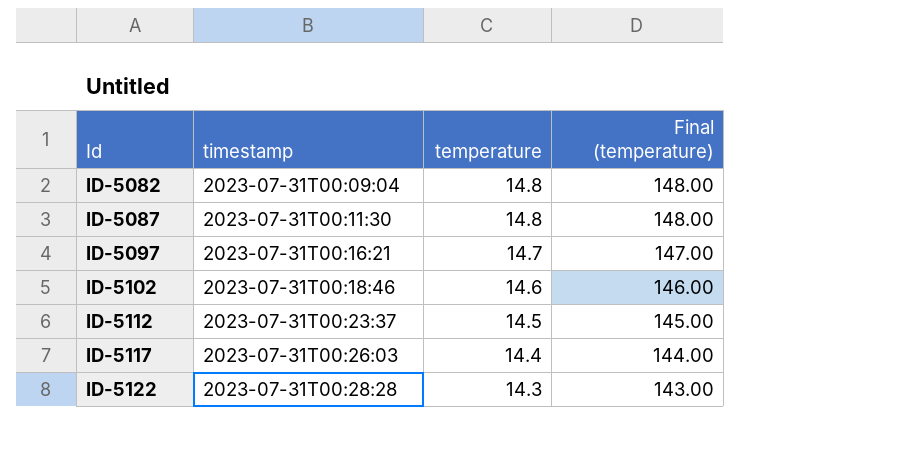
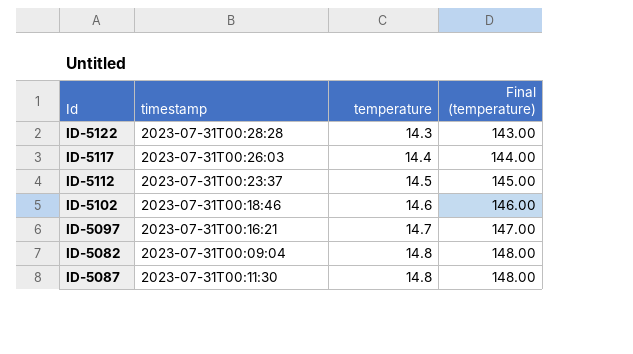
row order: Id ascending -> temperature ascending

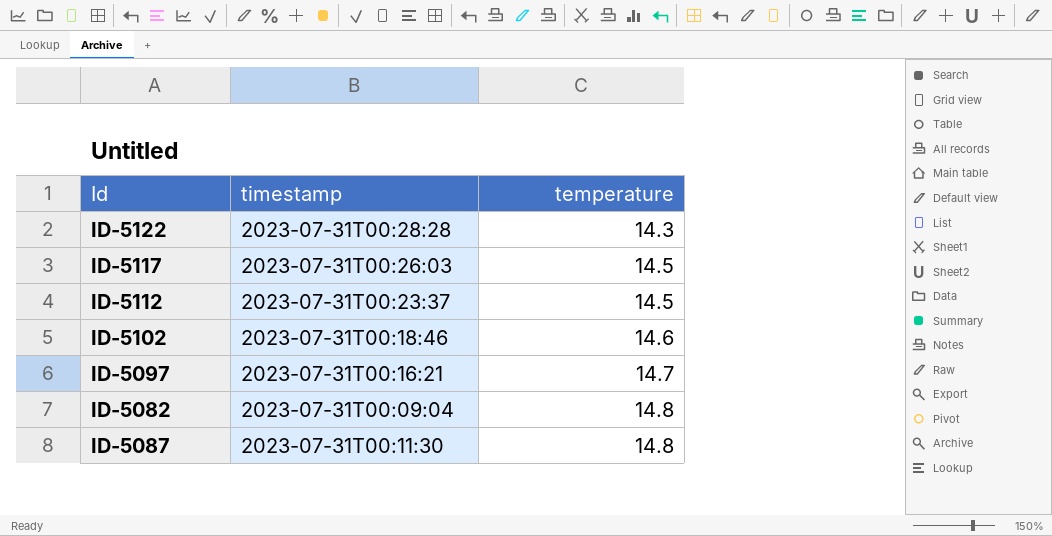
column Final (temperature) | formula: [temperature] * 10 -> none
ID-5117 | temperature: 14.4 -> 14.5

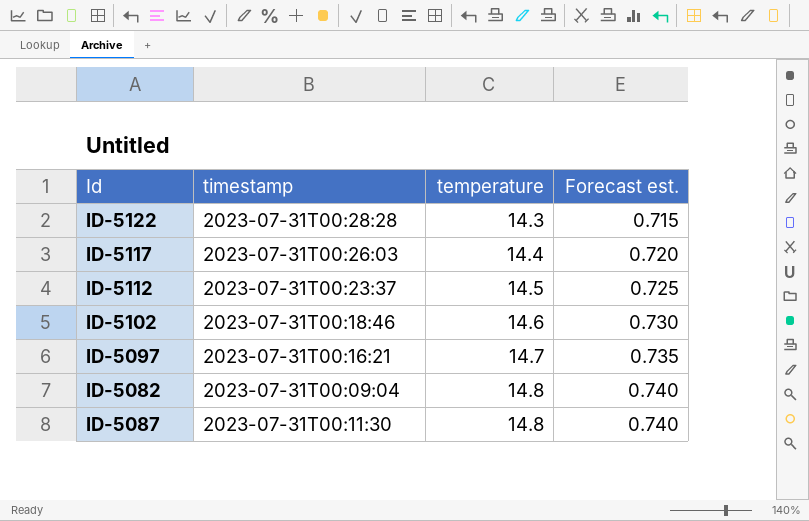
column Forecast est. | formula: none -> [temperature] * 0.05
ID-5117 | temperature: 14.5 -> 14.4

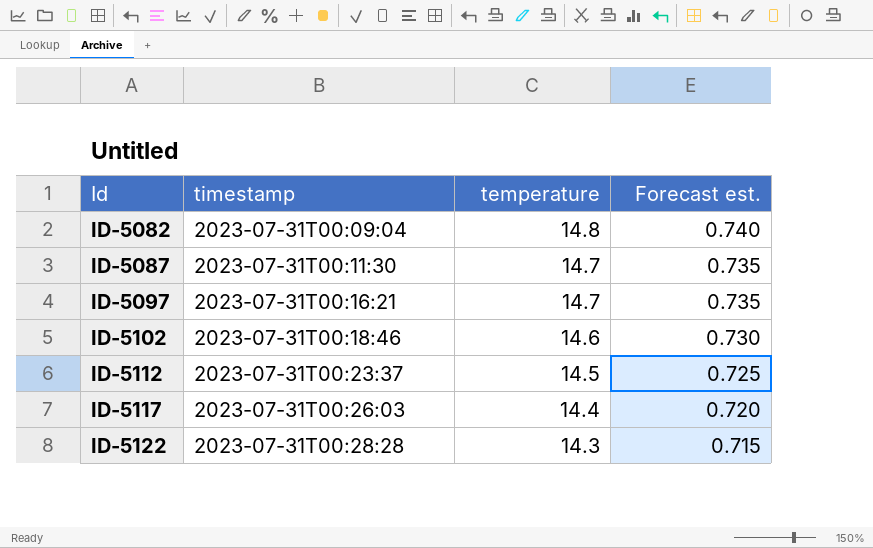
row order: temperature ascending -> Id ascending
ID-5087 | temperature: 14.8 -> 14.7
ID-5087 | Forecast est.: 0.740 -> 0.735

